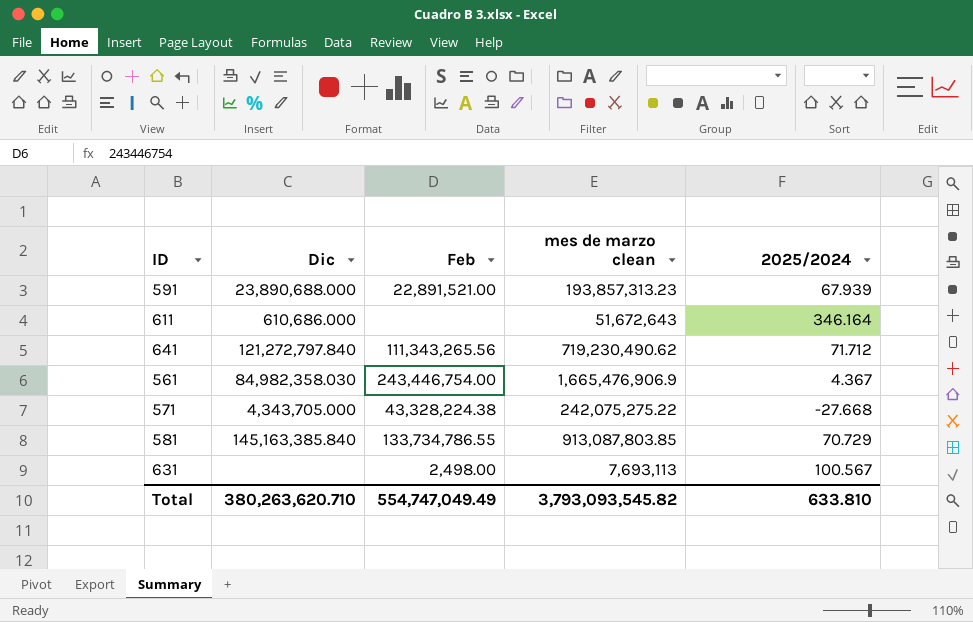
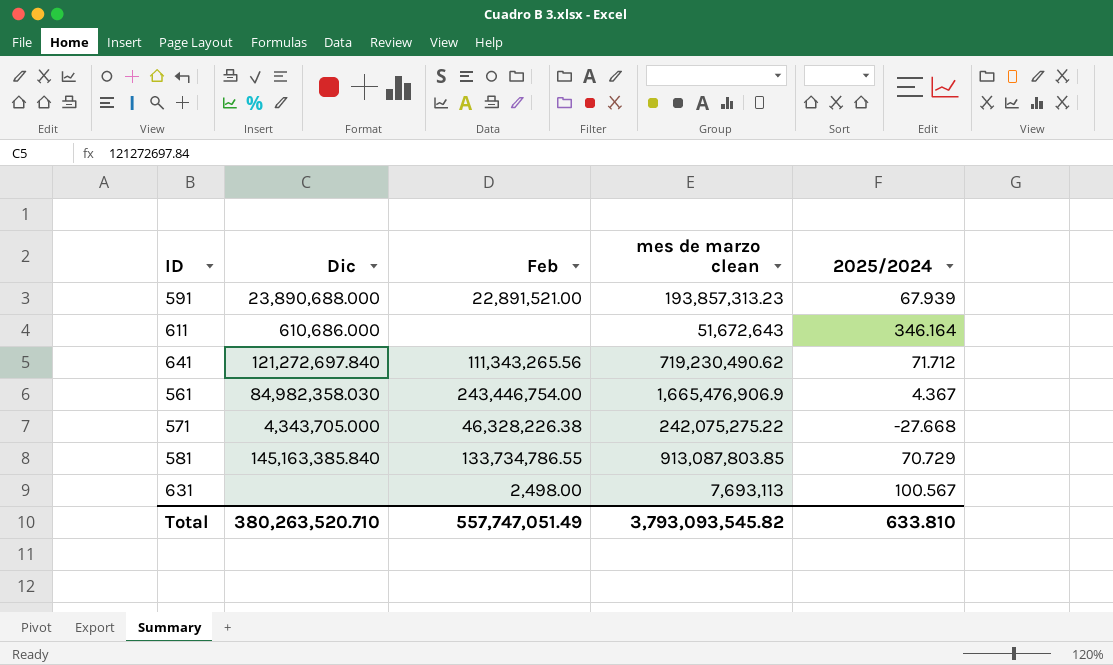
641 | Dic: 121,272,797.840 -> 121,272,697.840
571 | Feb: 43,328,224.38 -> 46,328,226.38
Total | Dic: 380,263,620.710 -> 380,263,520.710
Total | Feb: 554,747,049.49 -> 557,747,051.49

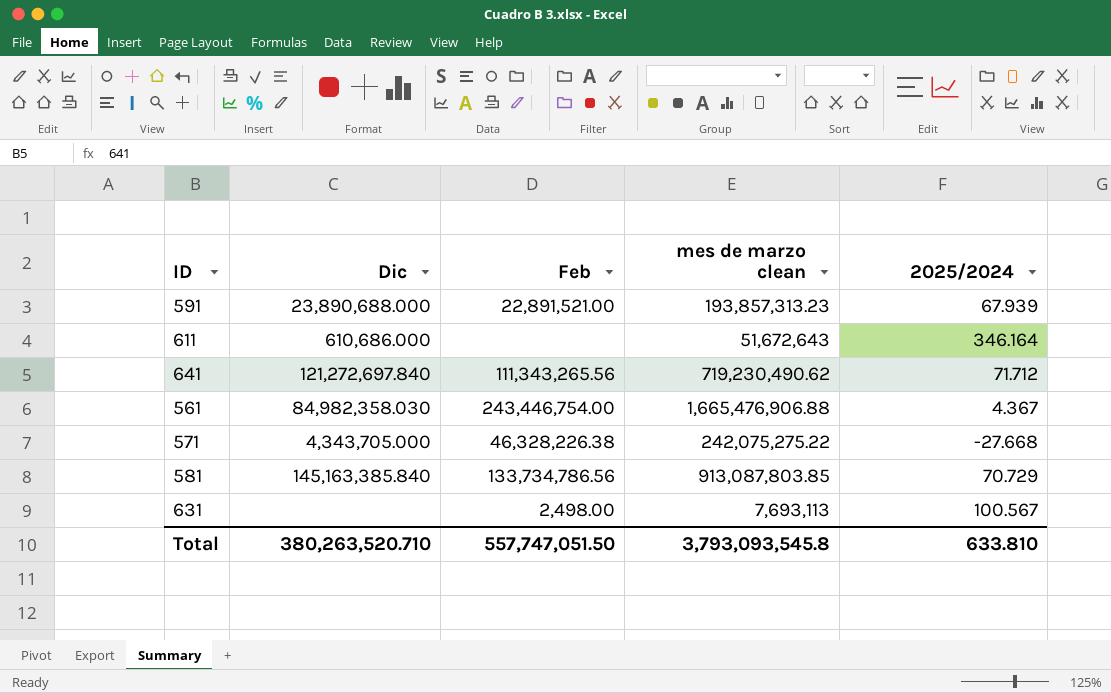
561 | mes de marzo clean: 1,665,476,906.9 -> 1,665,476,906.88
581 | Feb: 133,734,786.55 -> 133,734,786.56
Total | Feb: 557,747,051.49 -> 557,747,051.50
Total | mes de marzo clean: 3,793,093,545.82 -> 3,793,093,545.8

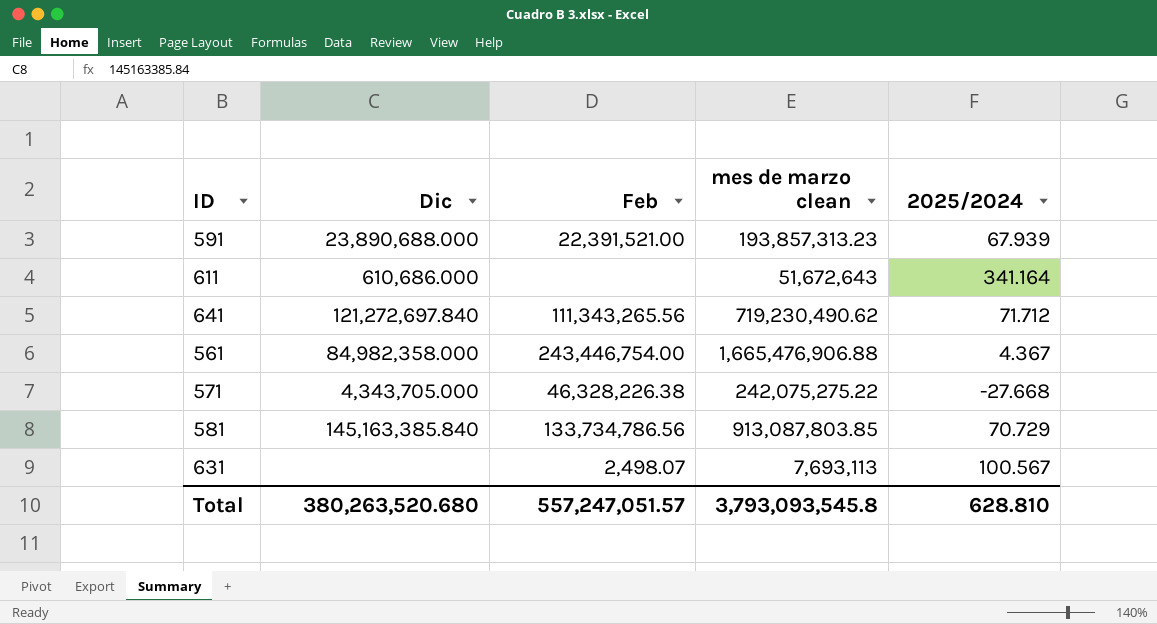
591 | Feb: 22,891,521.00 -> 22,391,521.00
611 | 2025/2024: 346.164 -> 341.164
561 | Dic: 84,982,358.030 -> 84,982,358.000
631 | Feb: 2,498.00 -> 2,498.07
Total | Dic: 380,263,520.710 -> 380,263,520.680
Total | Feb: 557,747,051.50 -> 557,247,051.57
Total | 2025/2024: 633.810 -> 628.810

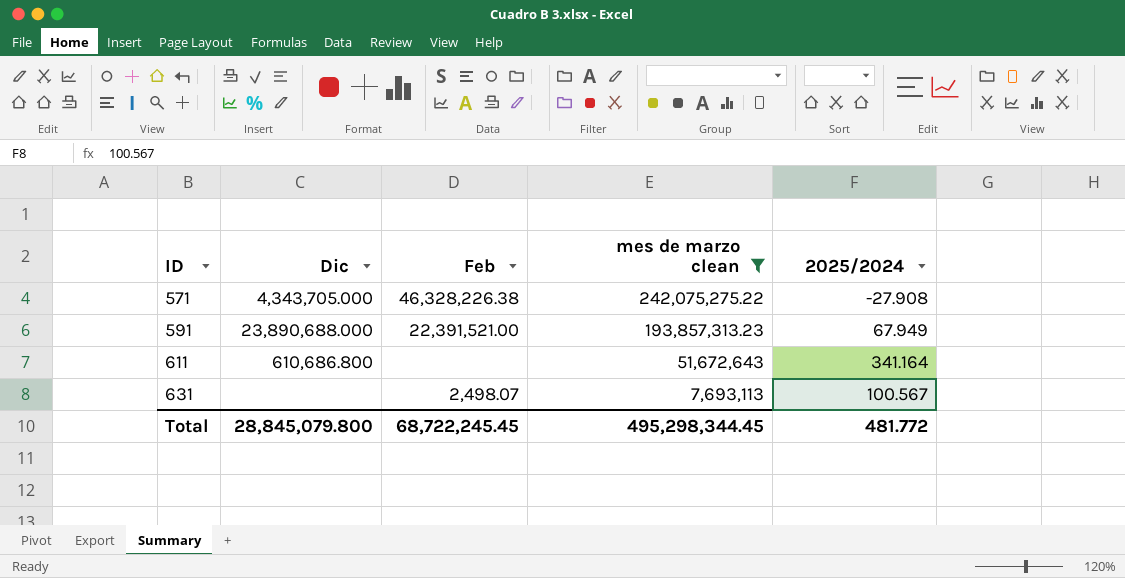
filter: none -> mes de marzo clean <= 242,075,275.22
row order: none -> ID ascending
571 | 2025/2024: -27.668 -> -27.908
591 | 2025/2024: 67.939 -> 67.949
611 | Dic: 610,686.000 -> 610,686.800
Total | Dic: 380,263,520.680 -> 28,845,079.800
Total | Feb: 557,247,051.57 -> 68,722,245.45
Total | mes de marzo clean: 3,793,093,545.8 -> 495,298,344.45
Total | 2025/2024: 628.810 -> 481.772

